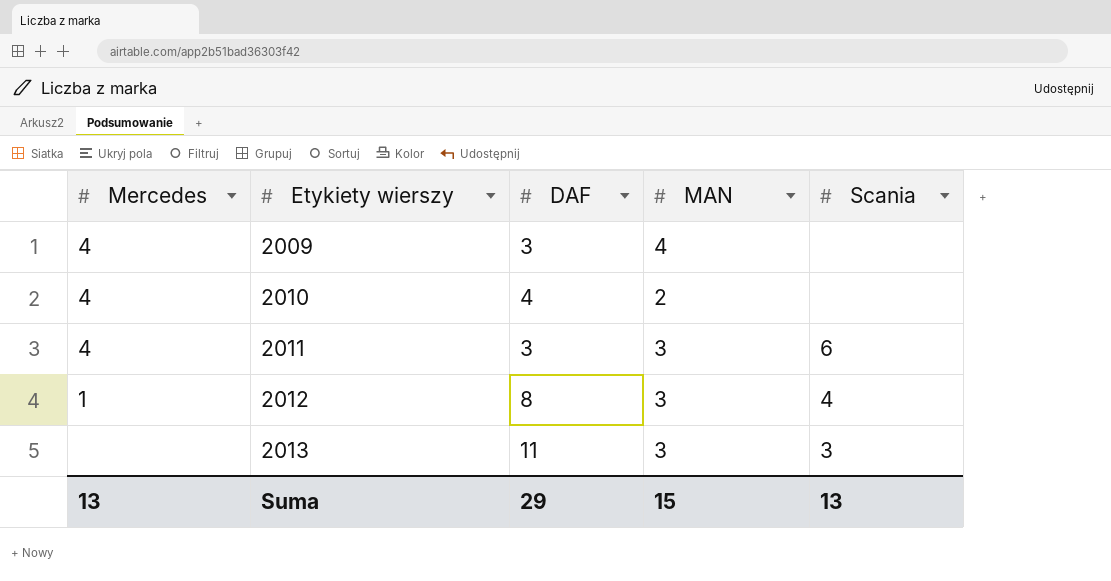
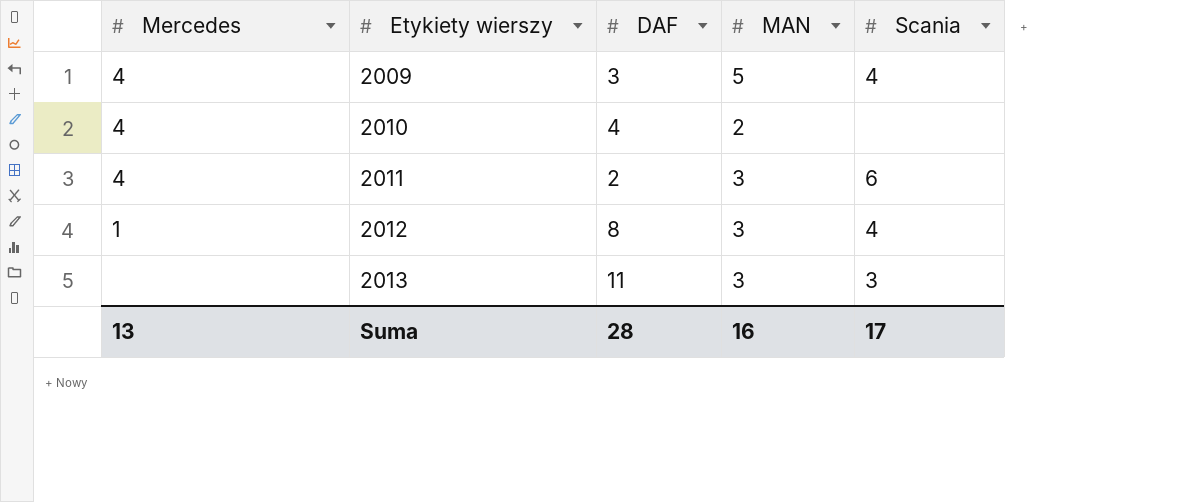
2009 | MAN: 4 -> 5
2009 | Scania: none -> 4
2011 | DAF: 3 -> 2
Suma | DAF: 29 -> 28
Suma | MAN: 15 -> 16
Suma | Scania: 13 -> 17

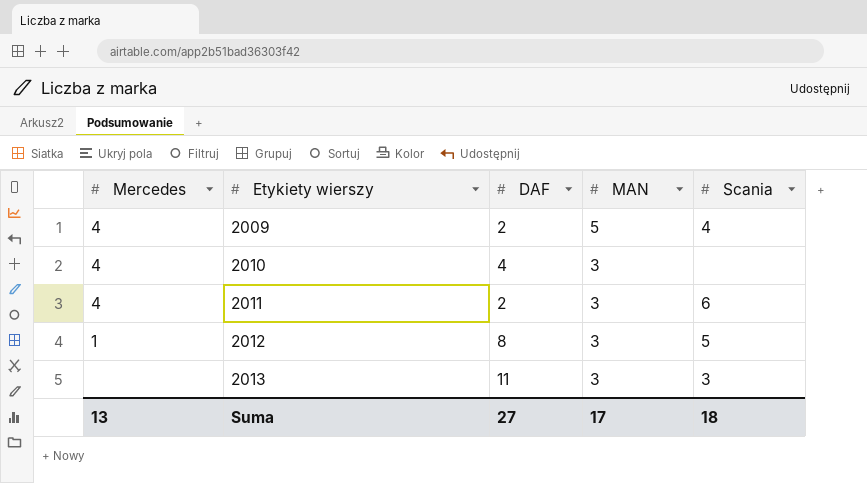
2009 | DAF: 3 -> 2
2010 | MAN: 2 -> 3
2012 | Scania: 4 -> 5
Suma | DAF: 28 -> 27
Suma | MAN: 16 -> 17
Suma | Scania: 17 -> 18

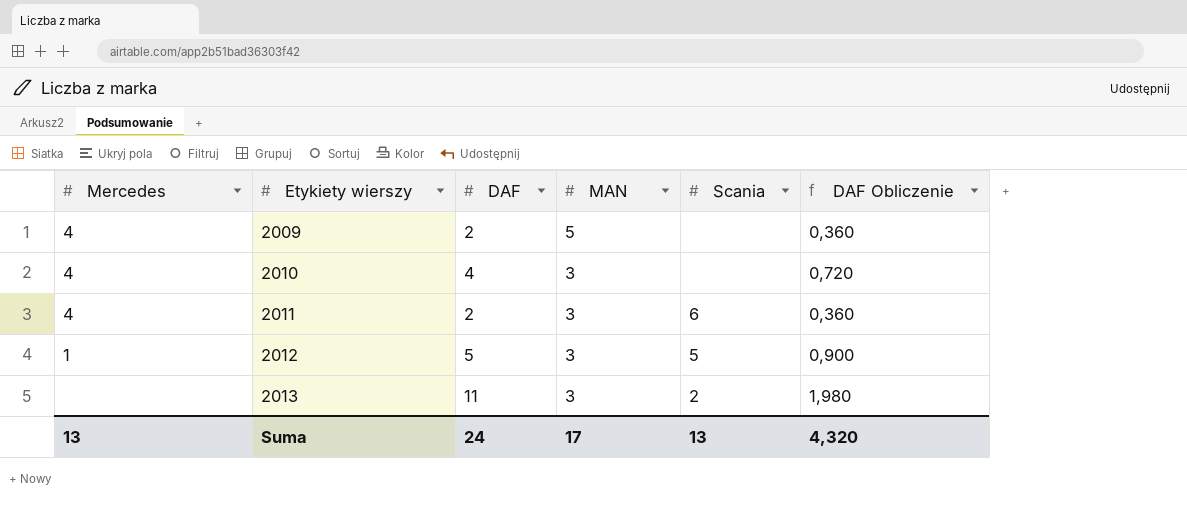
column DAF Obliczenie | formula: none -> [DAF] * 0,18
2009 | Scania: 4 -> none
2012 | DAF: 8 -> 5
2013 | Scania: 3 -> 2
Suma | DAF: 27 -> 24
Suma | Scania: 18 -> 13

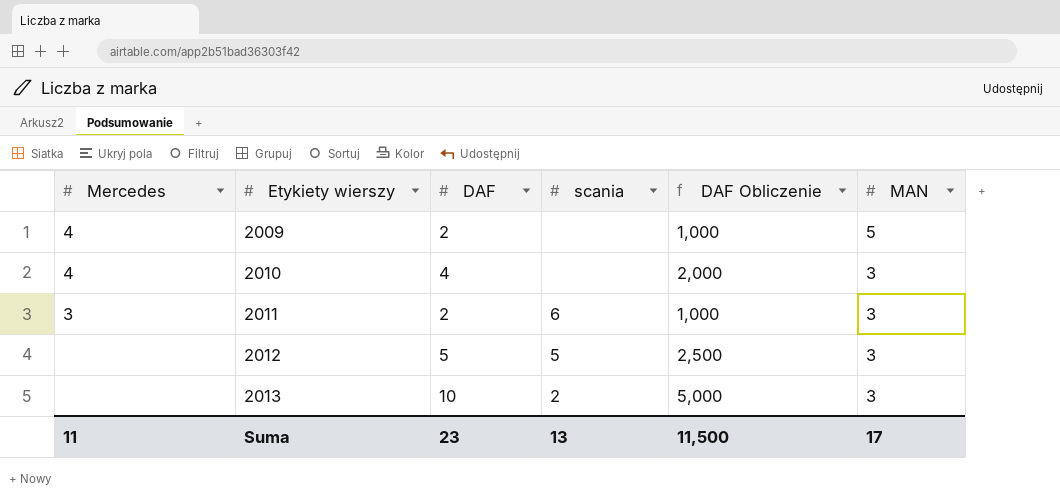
column name: Scania -> scania
column DAF Obliczenie | formula: [DAF] * 0,18 -> [DAF] * 0,5
column MAN | position: 4 -> 6
2011 | Mercedes: 4 -> 3
2012 | Mercedes: 1 -> none
2013 | DAF: 11 -> 10
Suma | Mercedes: 13 -> 11
Suma | DAF: 24 -> 23
Suma | DAF Obliczenie: 4,320 -> 11,500

